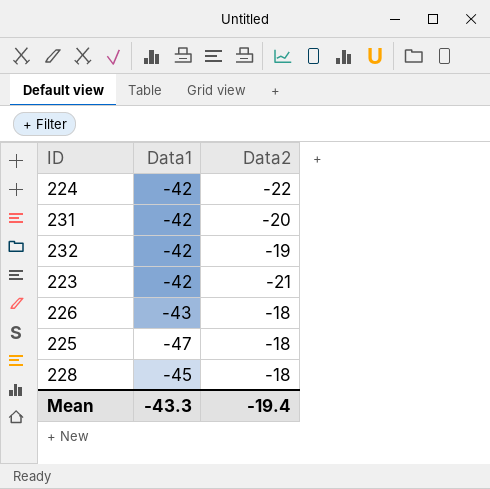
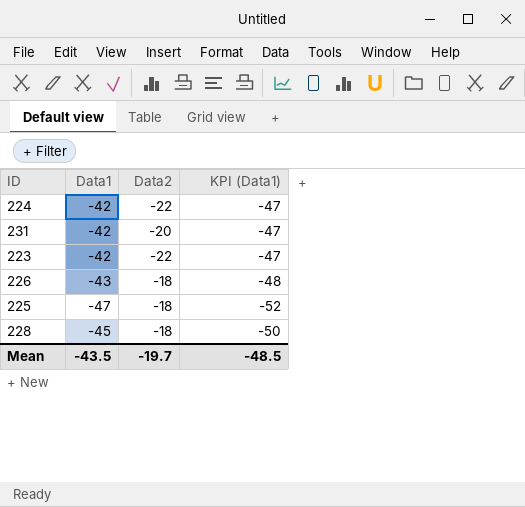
column KPI (Data1) | formula: none -> [Data1] - 5
row 232: -42 | -19 -> none
223 | Data2: -21 -> -22
Mean | Data1: -43.3 -> -43.5
Mean | Data2: -19.4 -> -19.7

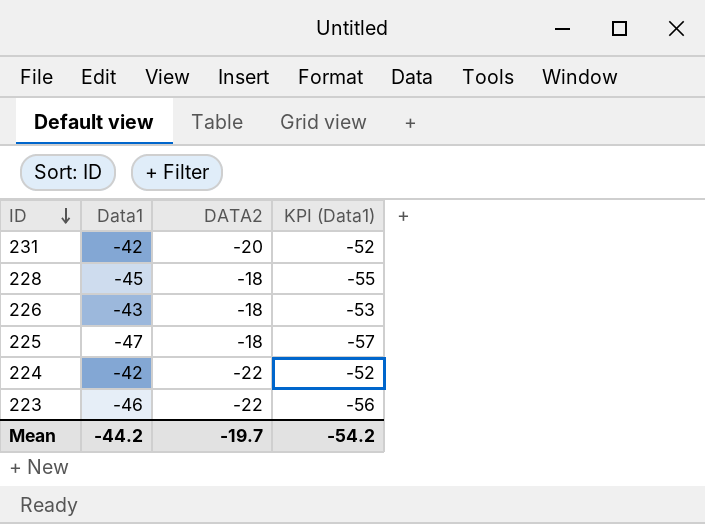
row order: none -> ID descending
column name: Data2 -> DATA2
column KPI (Data1) | formula: [Data1] - 5 -> [Data1] - 10
223 | Data1: -42 -> -46
Mean | Data1: -43.5 -> -44.2
Mean | KPI (Data1): -48.5 -> -54.2

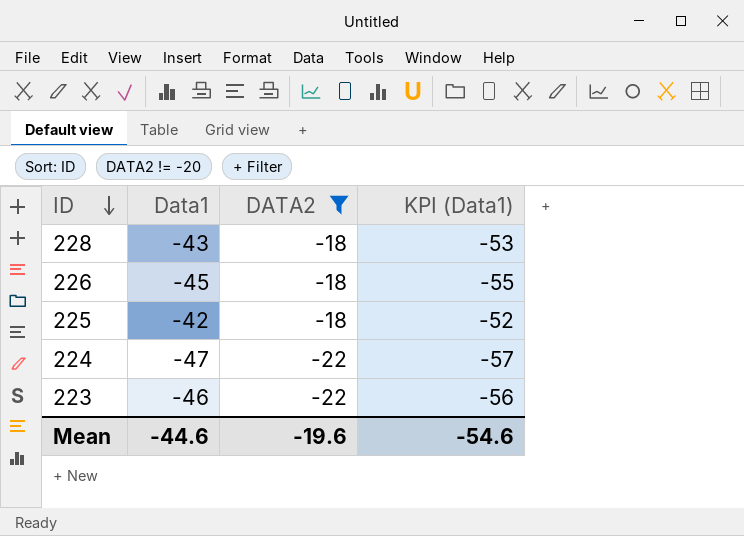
filter: none -> DATA2 != -20
228 | Data1: -45 -> -43
228 | KPI (Data1): -55 -> -53
226 | Data1: -43 -> -45
226 | KPI (Data1): -53 -> -55
225 | Data1: -47 -> -42
225 | KPI (Data1): -57 -> -52
224 | Data1: -42 -> -47
224 | KPI (Data1): -52 -> -57
Mean | Data1: -44.2 -> -44.6
Mean | DATA2: -19.7 -> -19.6
Mean | KPI (Data1): -54.2 -> -54.6

